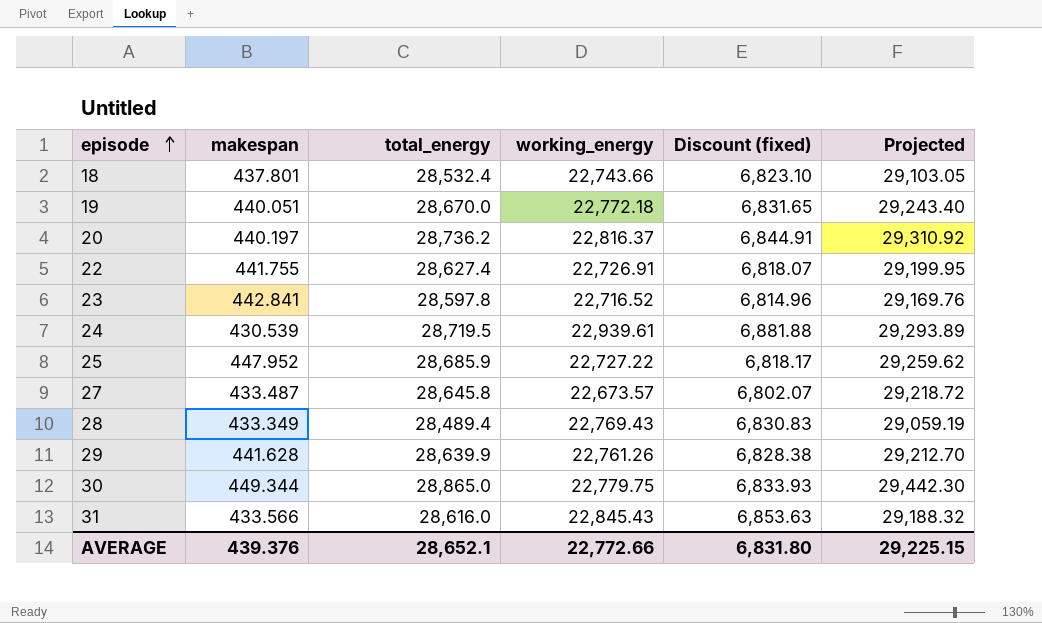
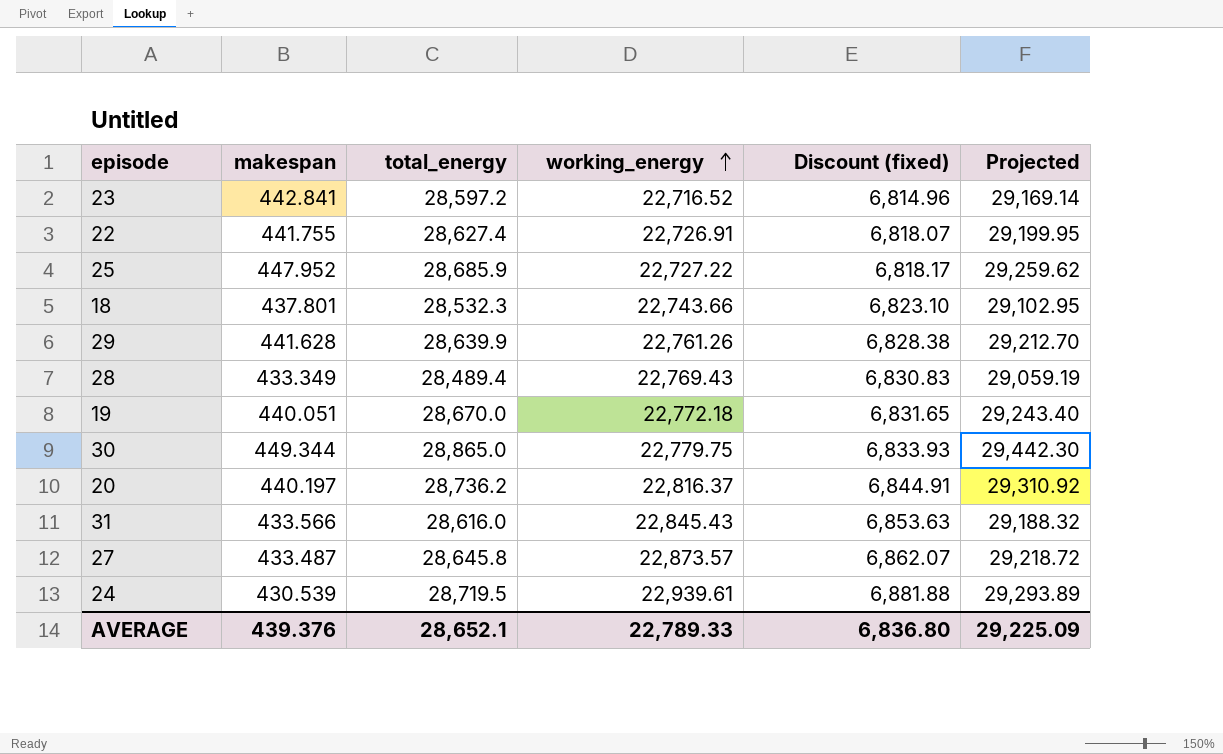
row order: episode ascending -> working_energy ascending
23 | total_energy: 28,597.8 -> 28,597.2
23 | Projected: 29,169.76 -> 29,169.14
18 | total_energy: 28,532.4 -> 28,532.3
18 | Projected: 29,103.05 -> 29,102.95
27 | working_energy: 22,673.57 -> 22,873.57
27 | Discount (fixed): 6,802.07 -> 6,862.07
AVERAGE | working_energy: 22,772.66 -> 22,789.33
AVERAGE | Discount (fixed): 6,831.80 -> 6,836.80
AVERAGE | Projected: 29,225.15 -> 29,225.09

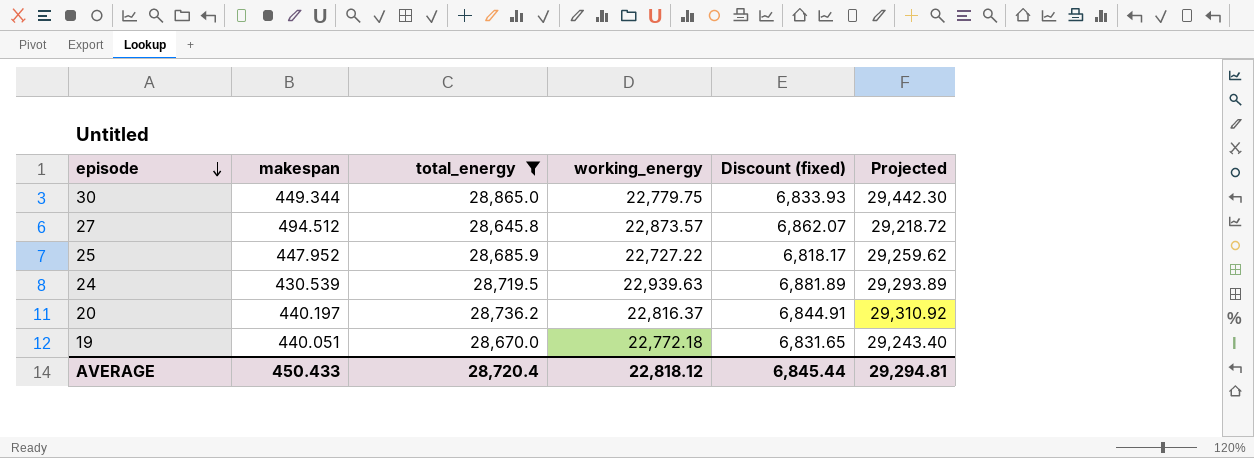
filter: none -> total_energy >= 28,645.8
row order: working_energy ascending -> episode descending
27 | makespan: 433.487 -> 494.512
24 | working_energy: 22,939.61 -> 22,939.63
24 | Discount (fixed): 6,881.88 -> 6,881.89
AVERAGE | makespan: 439.376 -> 450.433
AVERAGE | total_energy: 28,652.1 -> 28,720.4
AVERAGE | working_energy: 22,789.33 -> 22,818.12
AVERAGE | Discount (fixed): 6,836.80 -> 6,845.44
AVERAGE | Projected: 29,225.09 -> 29,294.81

